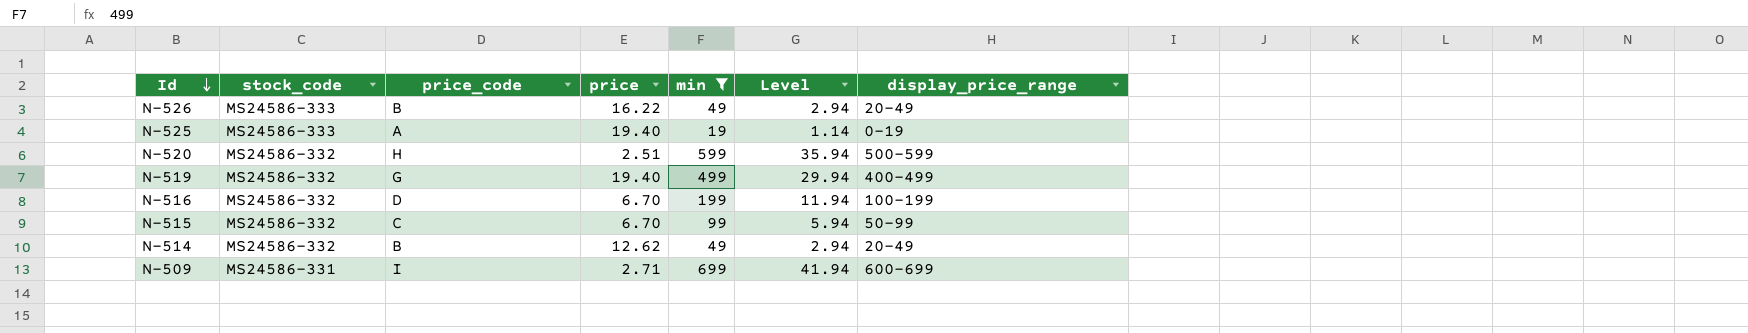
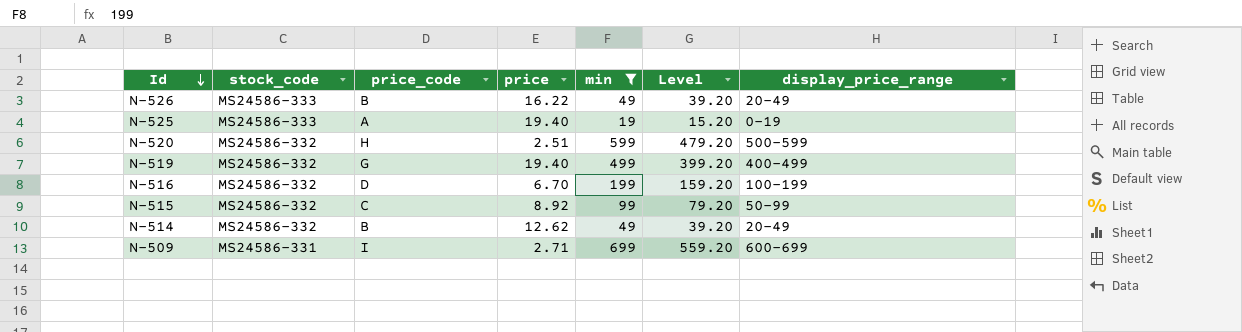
column Level | formula: [min] * 0.06 -> [min] * 0.8
N-515 | price: 6.70 -> 8.92

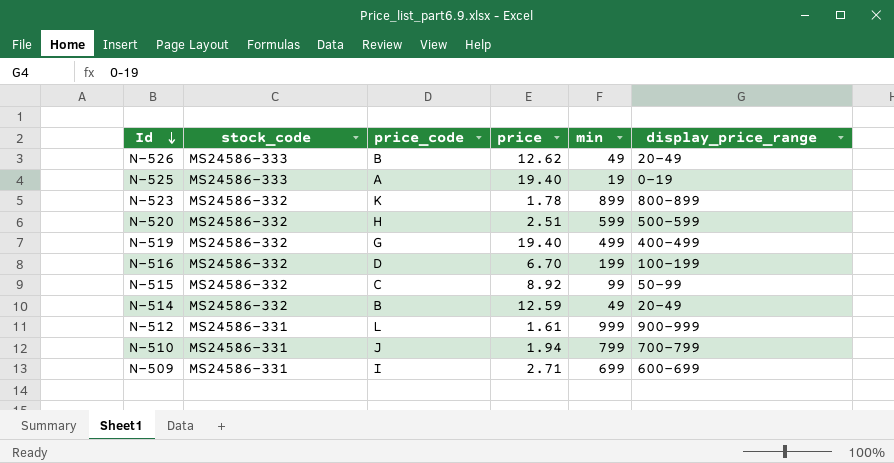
filter: min <= 699 -> none
column Level | formula: [min] * 0.8 -> none
N-526 | price: 16.22 -> 12.62
N-514 | price: 12.62 -> 12.59

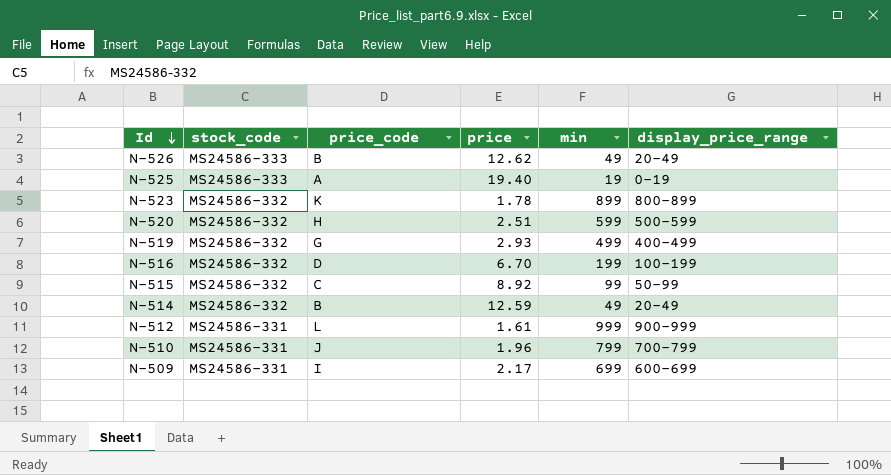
N-519 | price: 19.40 -> 2.93
N-510 | price: 1.94 -> 1.96
N-509 | price: 2.71 -> 2.17

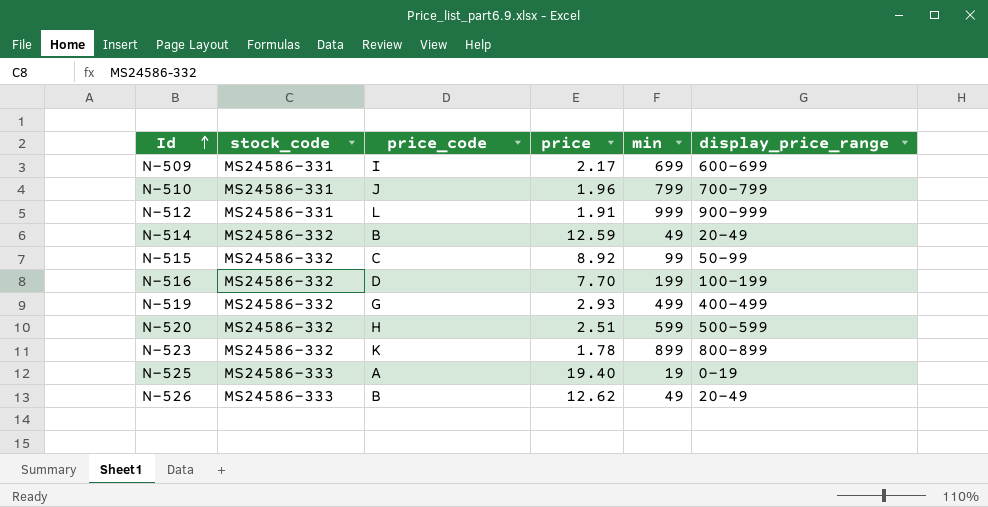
row order: Id descending -> Id ascending
N-512 | price: 1.61 -> 1.91
N-516 | price: 6.70 -> 7.70

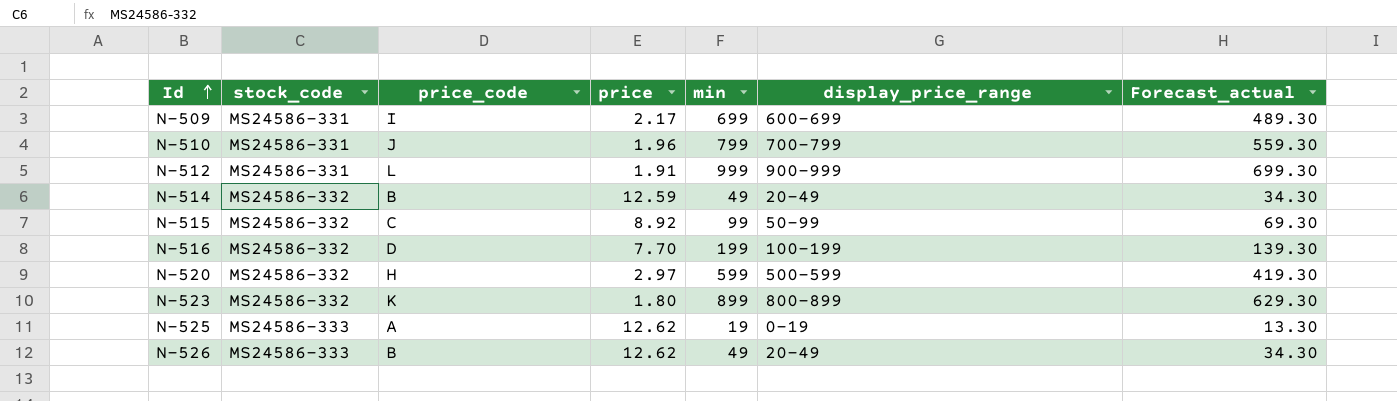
column Forecast_actual | formula: none -> [min] * 0.7
row N-519: MS24586-332 | G | 2.93 | 499 | 400-499 -> none
N-520 | price: 2.51 -> 2.97
N-523 | price: 1.78 -> 1.80
N-525 | price: 19.40 -> 12.62

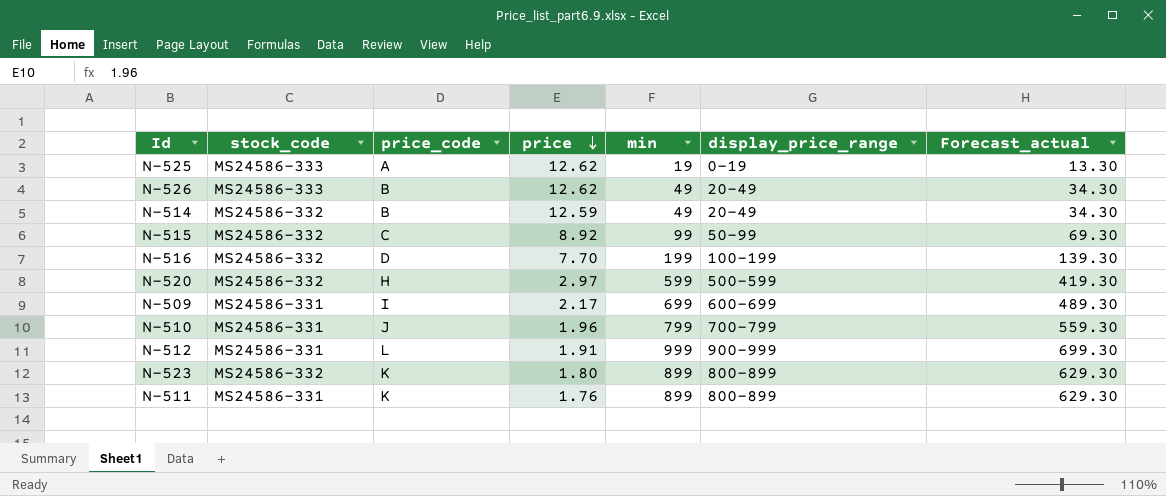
row order: Id ascending -> price descending
row N-511: none -> MS24586-331 | K | 1.76 | 899 | 800-899 | 629.30

